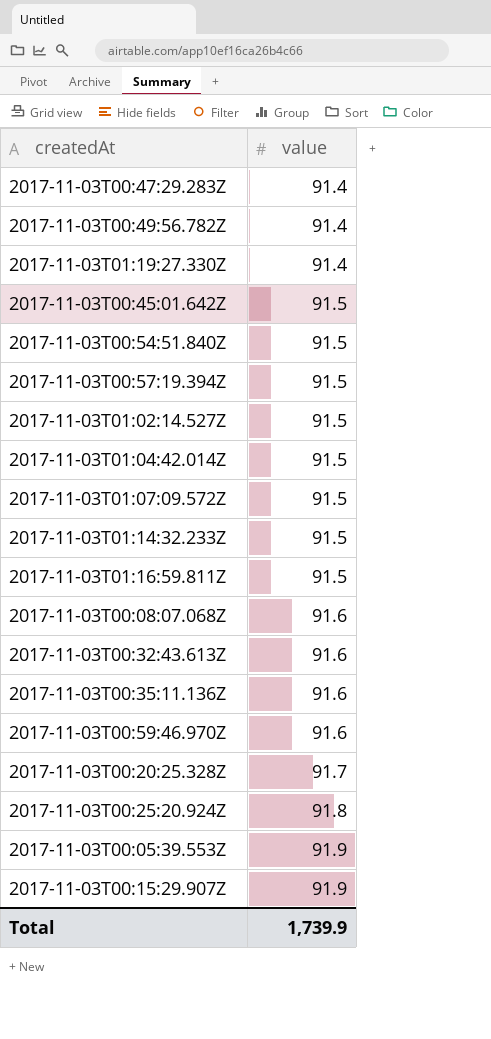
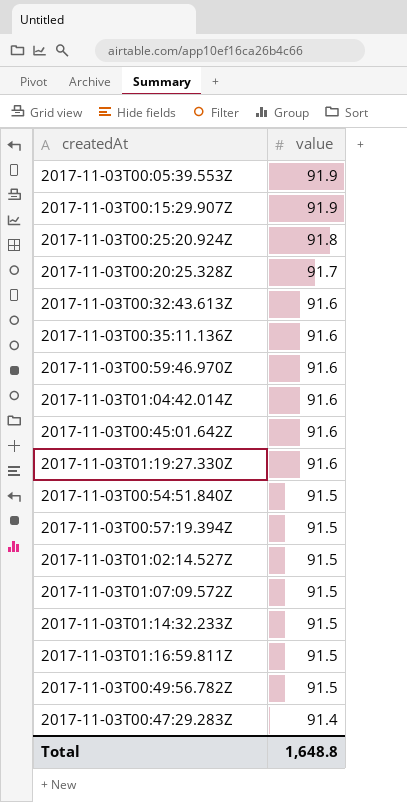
row order: value ascending -> value descending
row 2017-11-03T00:08:07.068Z: 91.6 -> none
2017-11-03T01:04:42.014Z | value: 91.5 -> 91.6
2017-11-03T00:45:01.642Z | value: 91.5 -> 91.6
2017-11-03T01:19:27.330Z | value: 91.4 -> 91.6
2017-11-03T00:49:56.782Z | value: 91.4 -> 91.5
Total | value: 1,739.9 -> 1,648.8

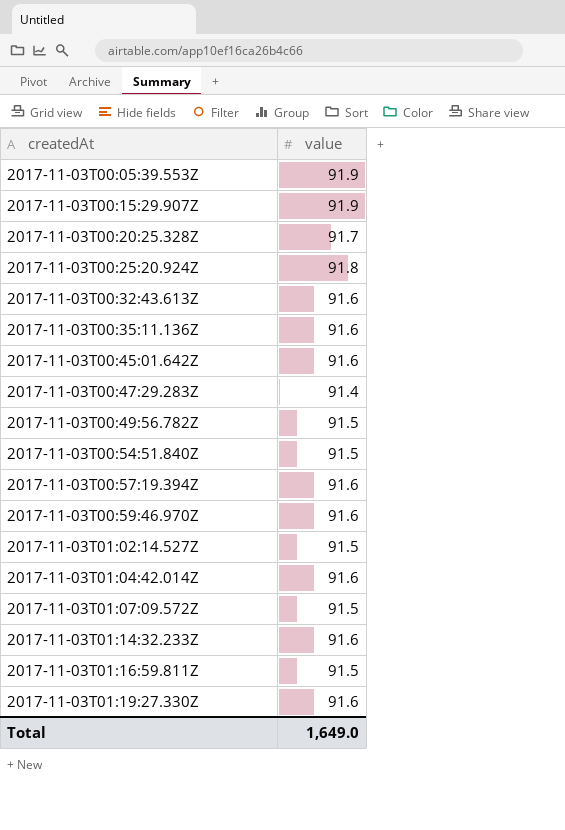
row order: value descending -> createdAt ascending
2017-11-03T00:57:19.394Z | value: 91.5 -> 91.6
2017-11-03T01:14:32.233Z | value: 91.5 -> 91.6
Total | value: 1,648.8 -> 1,649.0

